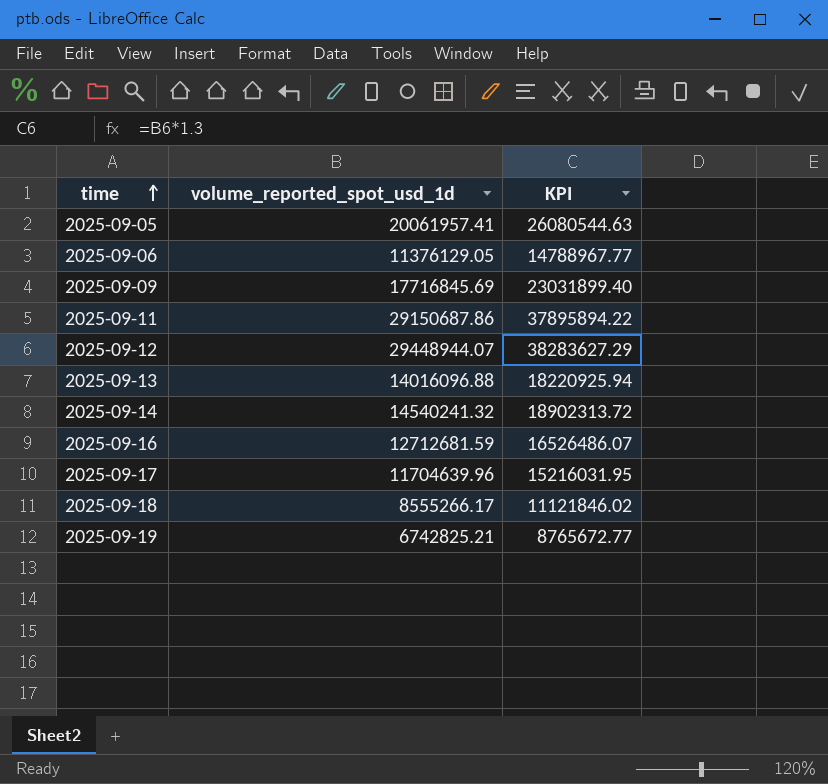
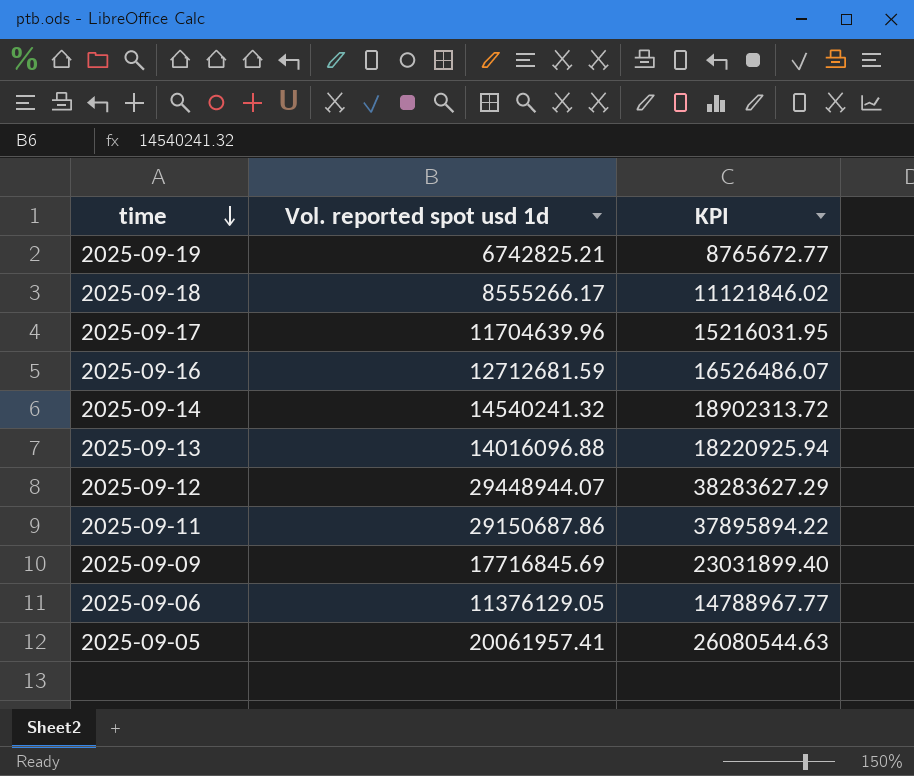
row order: time ascending -> time descending
column name: volume_reported_spot_usd_1d -> Vol. reported spot usd 1d

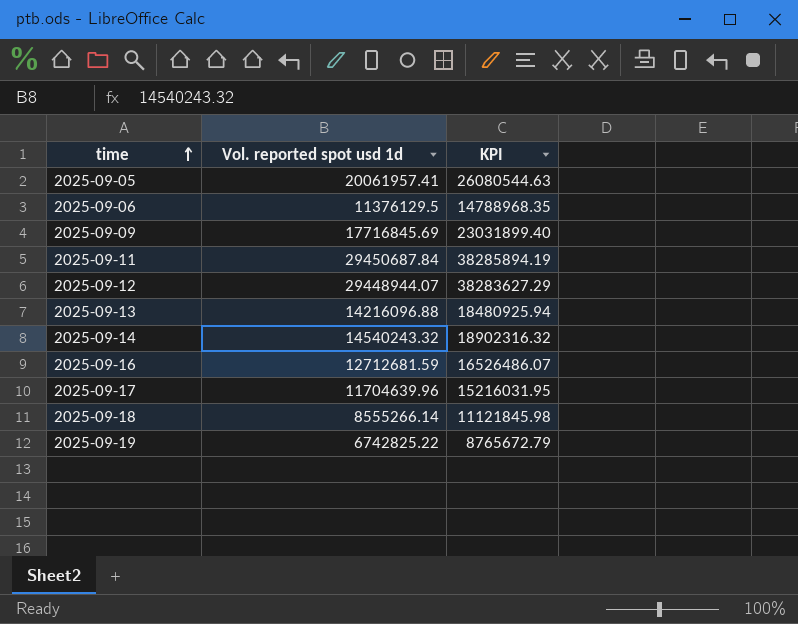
row order: time descending -> time ascending
2025-09-06 | Vol. reported spot usd 1d: 11376129.05 -> 11376129.5
2025-09-06 | KPI: 14788967.77 -> 14788968.35
2025-09-11 | Vol. reported spot usd 1d: 29150687.86 -> 29450687.84
2025-09-11 | KPI: 37895894.22 -> 38285894.19
2025-09-13 | Vol. reported spot usd 1d: 14016096.88 -> 14216096.88
2025-09-13 | KPI: 18220925.94 -> 18480925.94
2025-09-14 | Vol. reported spot usd 1d: 14540241.32 -> 14540243.32
2025-09-14 | KPI: 18902313.72 -> 18902316.32
2025-09-18 | Vol. reported spot usd 1d: 8555266.17 -> 8555266.14
2025-09-18 | KPI: 11121846.02 -> 11121845.98
2025-09-19 | Vol. reported spot usd 1d: 6742825.21 -> 6742825.22
2025-09-19 | KPI: 8765672.77 -> 8765672.79

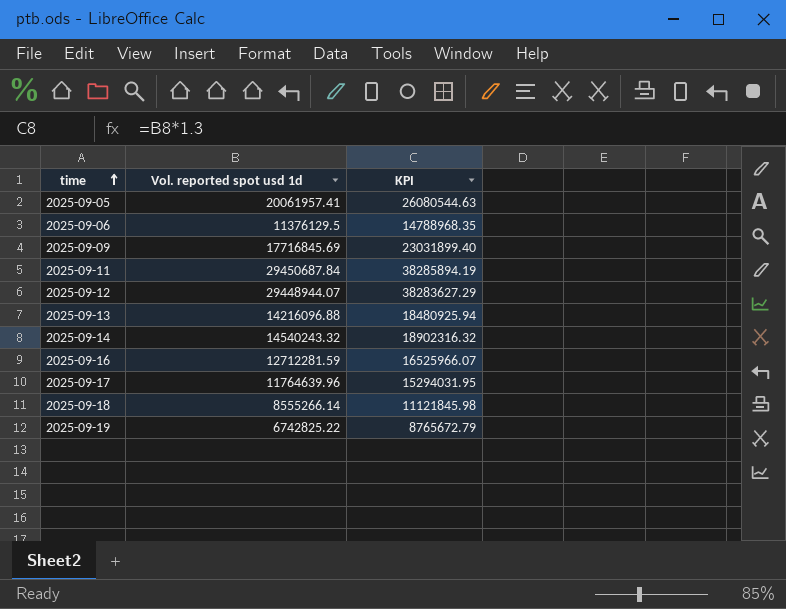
2025-09-16 | Vol. reported spot usd 1d: 12712681.59 -> 12712281.59
2025-09-16 | KPI: 16526486.07 -> 16525966.07
2025-09-17 | Vol. reported spot usd 1d: 11704639.96 -> 11764639.96
2025-09-17 | KPI: 15216031.95 -> 15294031.95

